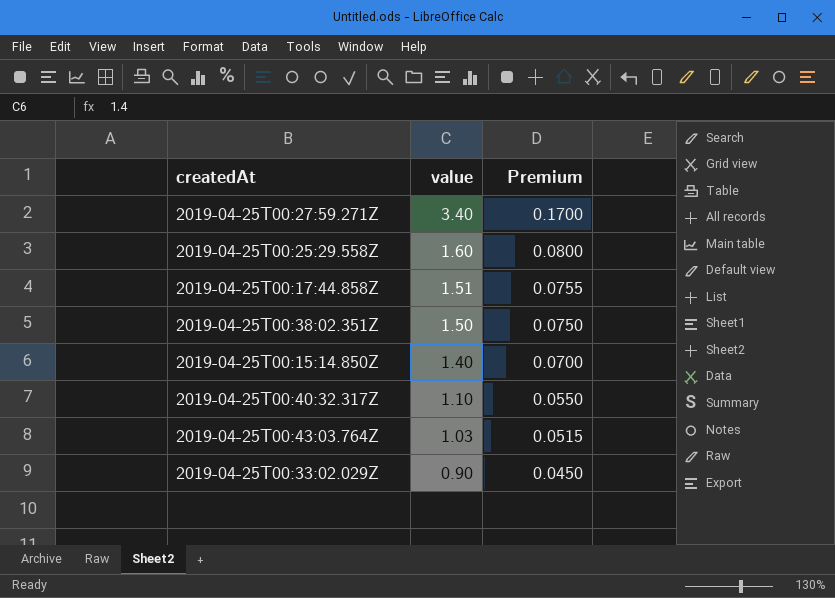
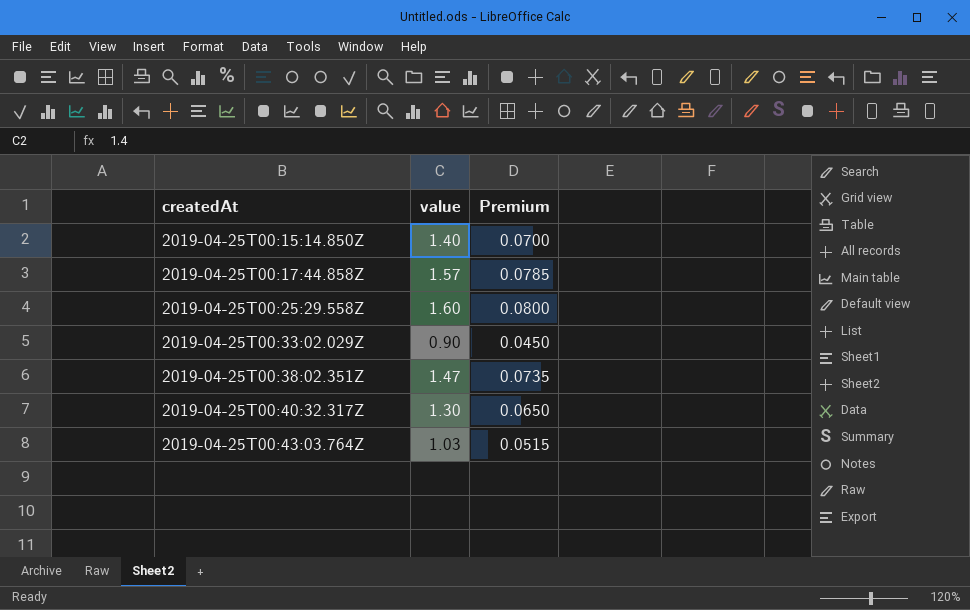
row order: value descending -> createdAt ascending
row 2019-04-25T00:27:59.271Z: 3.40 | 0.1700 -> none
2019-04-25T00:17:44.858Z | value: 1.51 -> 1.57
2019-04-25T00:17:44.858Z | Premium: 0.0755 -> 0.0785
2019-04-25T00:38:02.351Z | value: 1.50 -> 1.47
2019-04-25T00:38:02.351Z | Premium: 0.0750 -> 0.0735
2019-04-25T00:40:32.317Z | value: 1.10 -> 1.30
2019-04-25T00:40:32.317Z | Premium: 0.0550 -> 0.0650

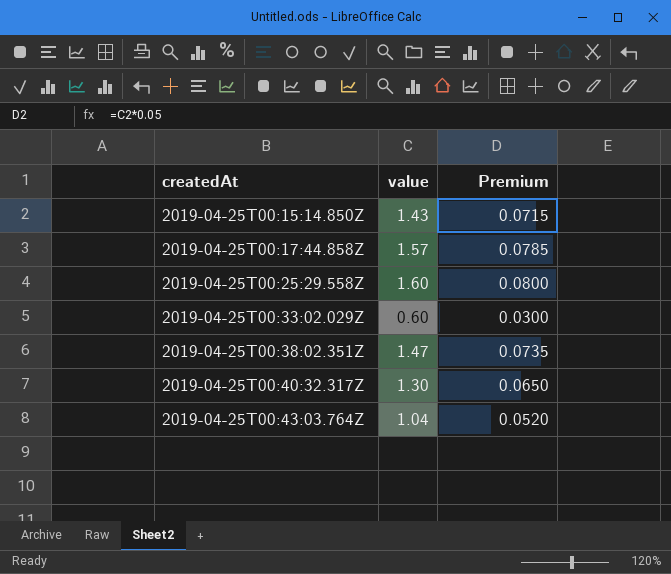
2019-04-25T00:15:14.850Z | value: 1.40 -> 1.43
2019-04-25T00:15:14.850Z | Premium: 0.0700 -> 0.0715
2019-04-25T00:33:02.029Z | value: 0.90 -> 0.60
2019-04-25T00:33:02.029Z | Premium: 0.0450 -> 0.0300
2019-04-25T00:43:03.764Z | value: 1.03 -> 1.04
2019-04-25T00:43:03.764Z | Premium: 0.0515 -> 0.0520

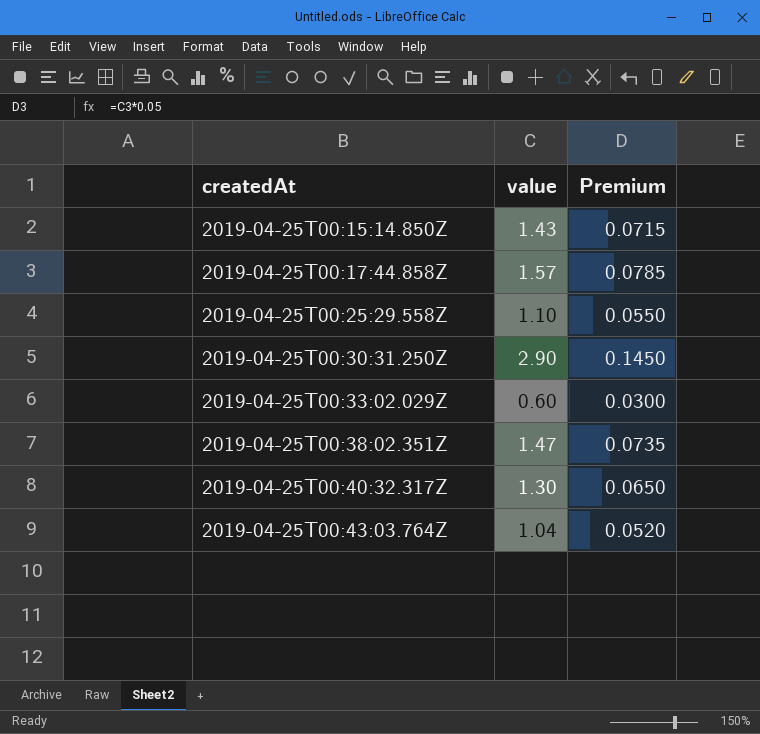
2019-04-25T00:25:29.558Z | value: 1.60 -> 1.10
2019-04-25T00:25:29.558Z | Premium: 0.0800 -> 0.0550
row 2019-04-25T00:30:31.250Z: none -> 2.90 | 0.1450

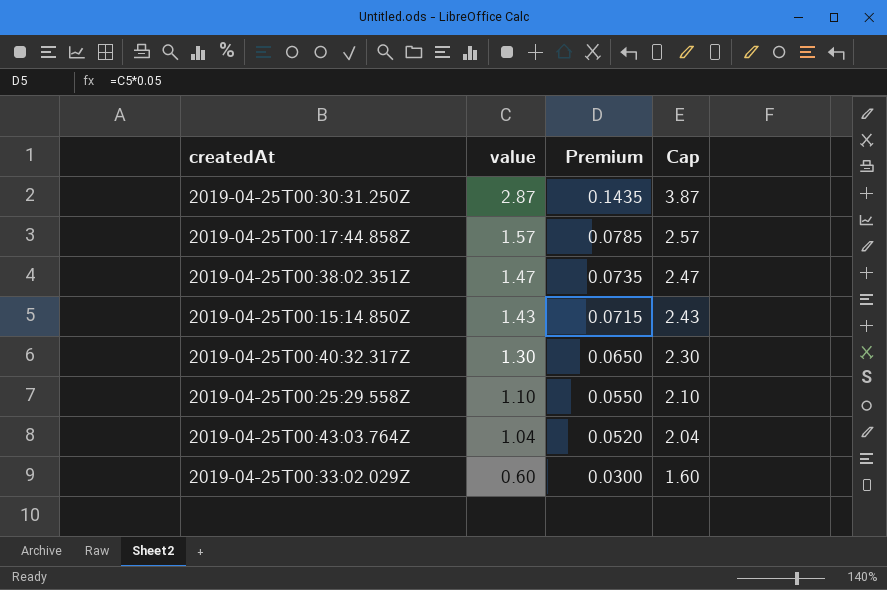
row order: createdAt ascending -> value descending
column Cap | formula: none -> [value] + 1
2019-04-25T00:30:31.250Z | value: 2.90 -> 2.87
2019-04-25T00:30:31.250Z | Premium: 0.1450 -> 0.1435

